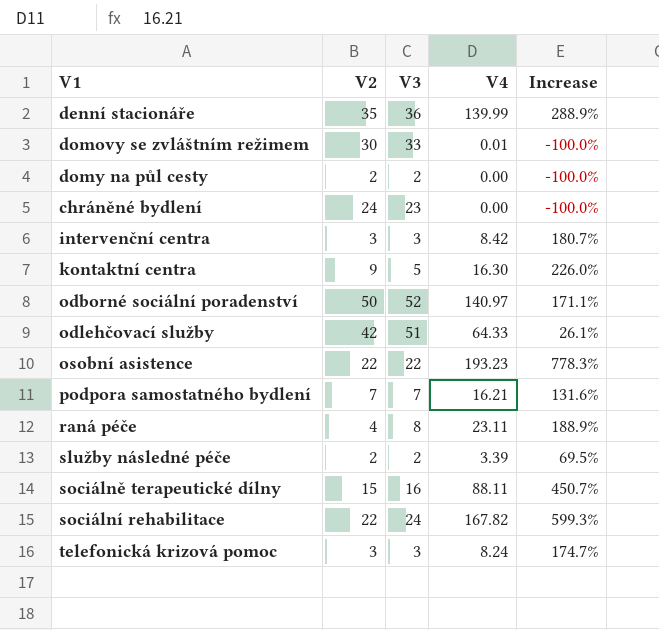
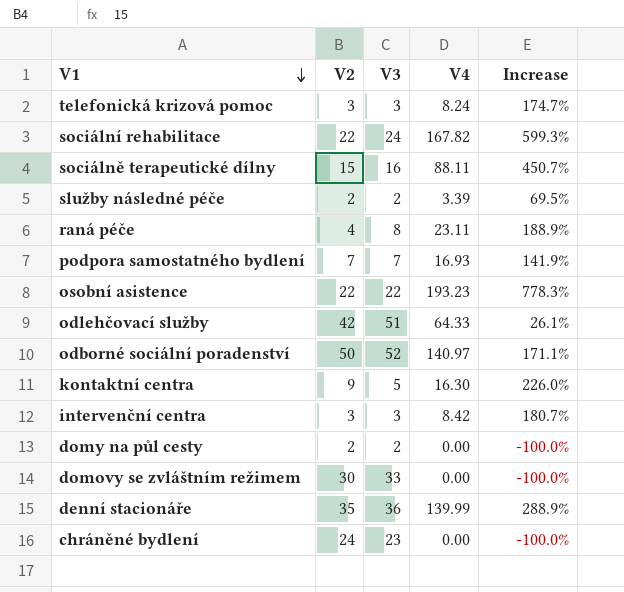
row order: none -> V1 descending
podpora samostatného bydlení | V4: 16.21 -> 16.93
podpora samostatného bydlení | Increase: 131.6% -> 141.9%
domovy se zvláštním režimem | V4: 0.01 -> 0.00

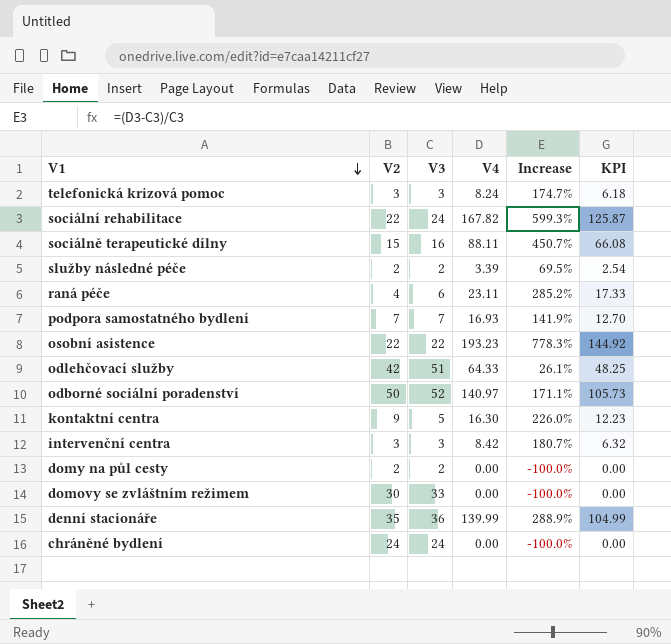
column KPI | formula: none -> [V4] * 0.75
raná péče | V3: 8 -> 6
raná péče | Increase: 188.9% -> 285.2%
chráněné bydlení | V3: 23 -> 24

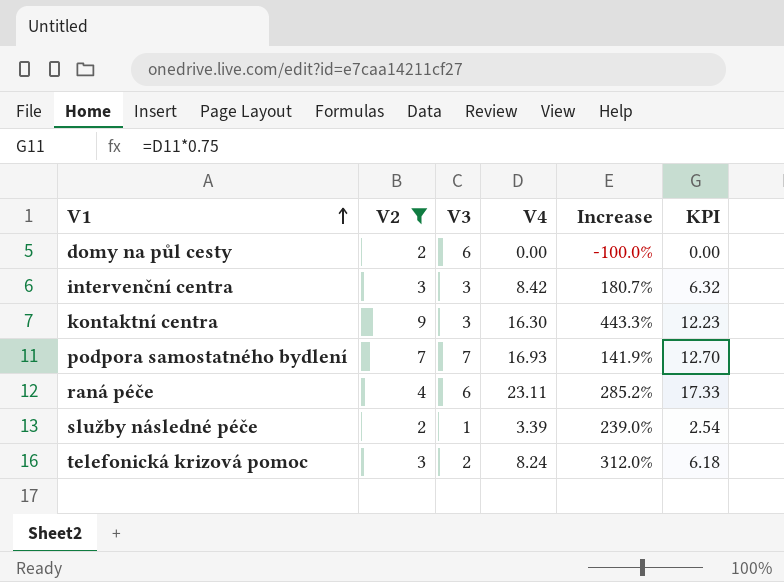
filter: none -> V2 <= 9
row order: V1 descending -> V1 ascending
domy na půl cesty | V3: 2 -> 6
kontaktní centra | V3: 5 -> 3
kontaktní centra | Increase: 226.0% -> 443.3%
služby následné péče | V3: 2 -> 1
služby následné péče | Increase: 69.5% -> 239.0%
telefonická krizová pomoc | V3: 3 -> 2
telefonická krizová pomoc | Increase: 174.7% -> 312.0%

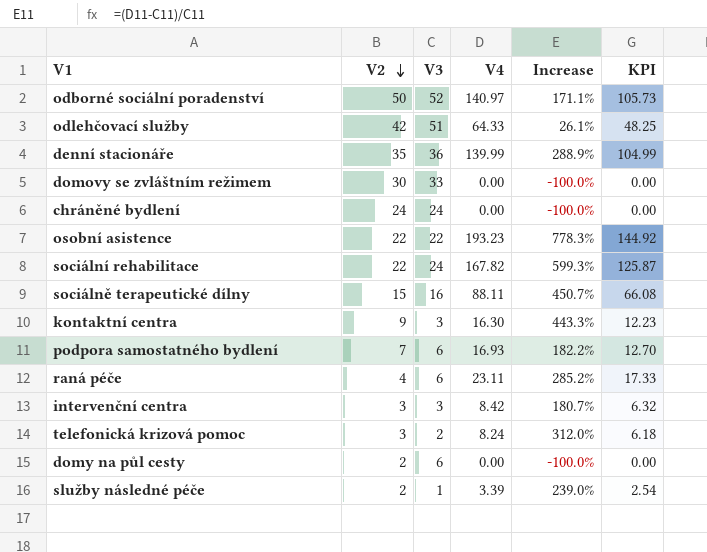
filter: V2 <= 9 -> none
row order: V1 ascending -> V2 descending
podpora samostatného bydlení | V3: 7 -> 6
podpora samostatného bydlení | Increase: 141.9% -> 182.2%

